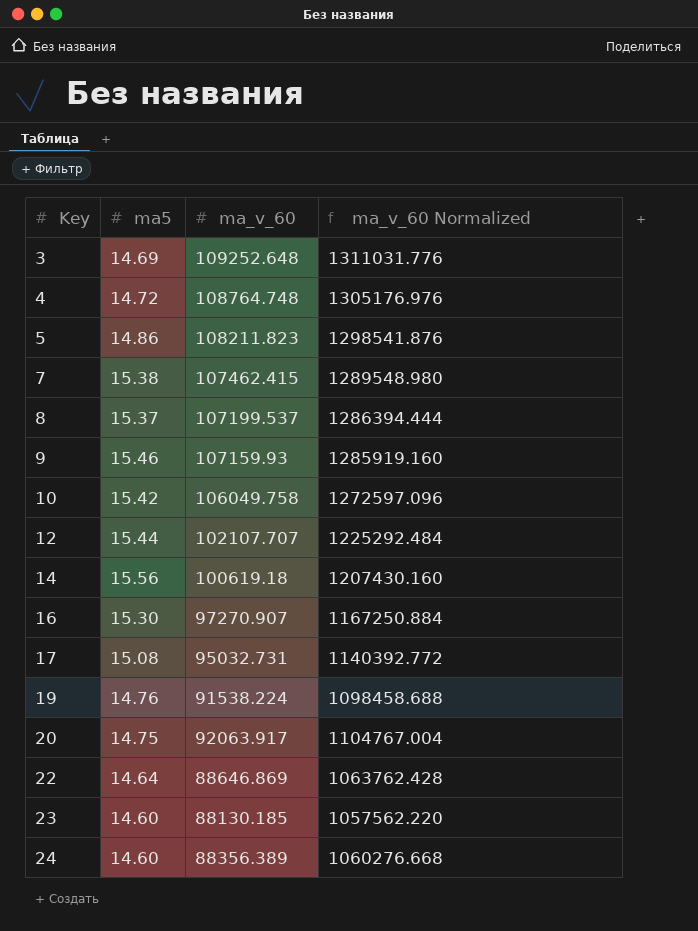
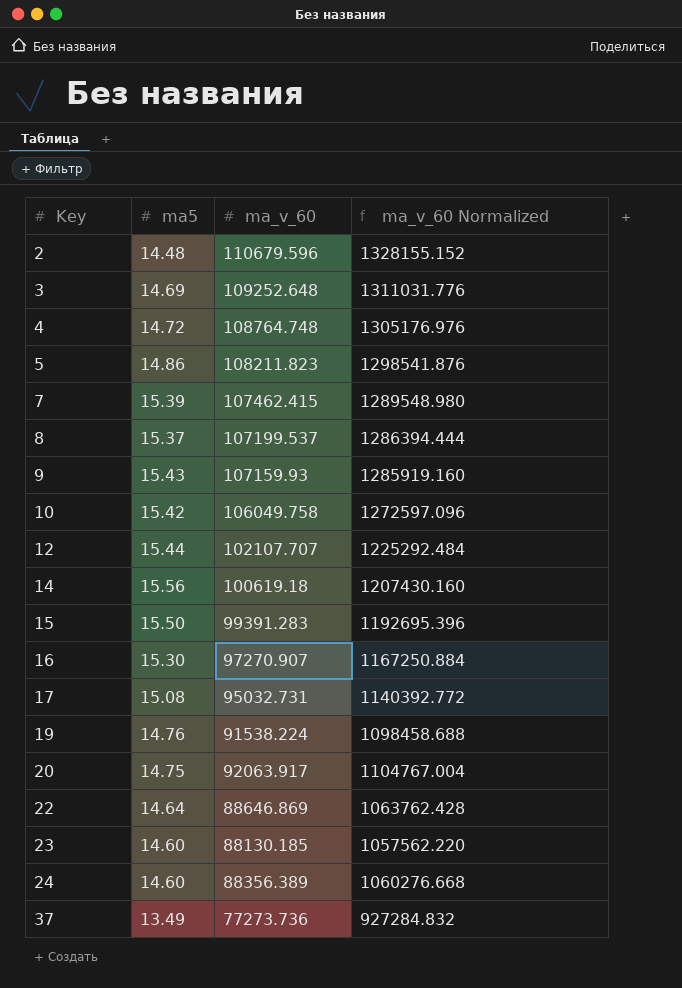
row 2: none -> 14.48 | 110679.596 | 1328155.152
7 | ma5: 15.38 -> 15.39
9 | ma5: 15.46 -> 15.43
row 15: none -> 15.50 | 99391.283 | 1192695.396
row 37: none -> 13.49 | 77273.736 | 927284.832

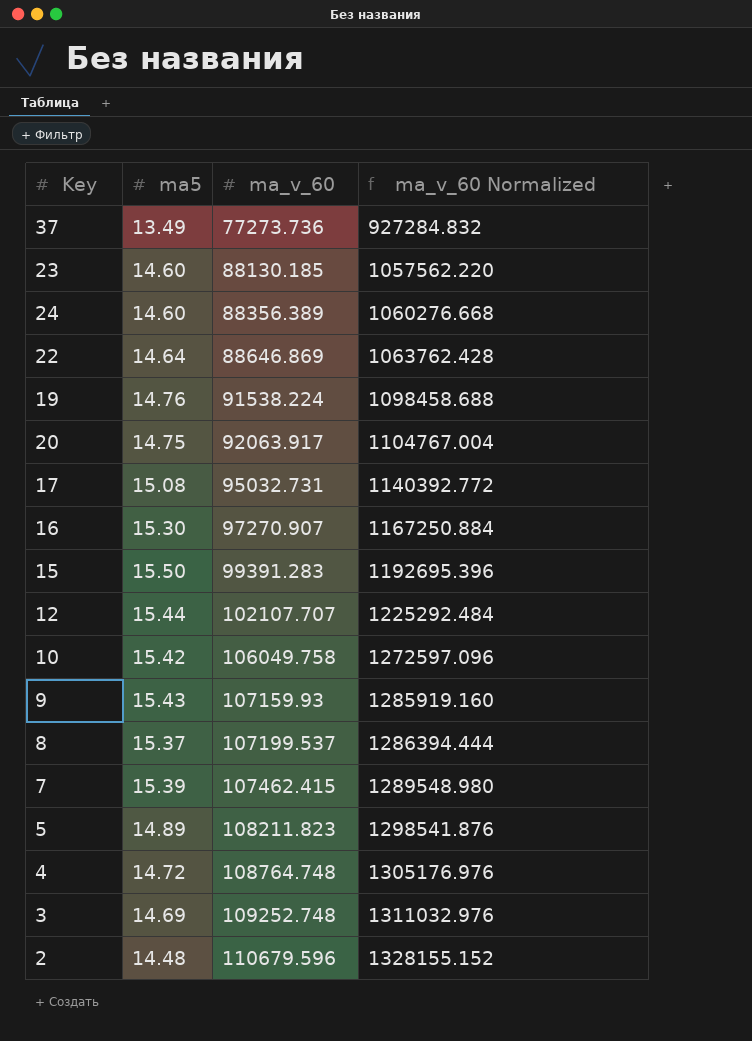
row order: Key ascending -> ma_v_60 ascending
row 14: 15.56 | 100619.18 | 1207430.160 -> none
5 | ma5: 14.86 -> 14.89
3 | ma_v_60: 109252.648 -> 109252.748
3 | ma_v_60 Normalized: 1311031.776 -> 1311032.976

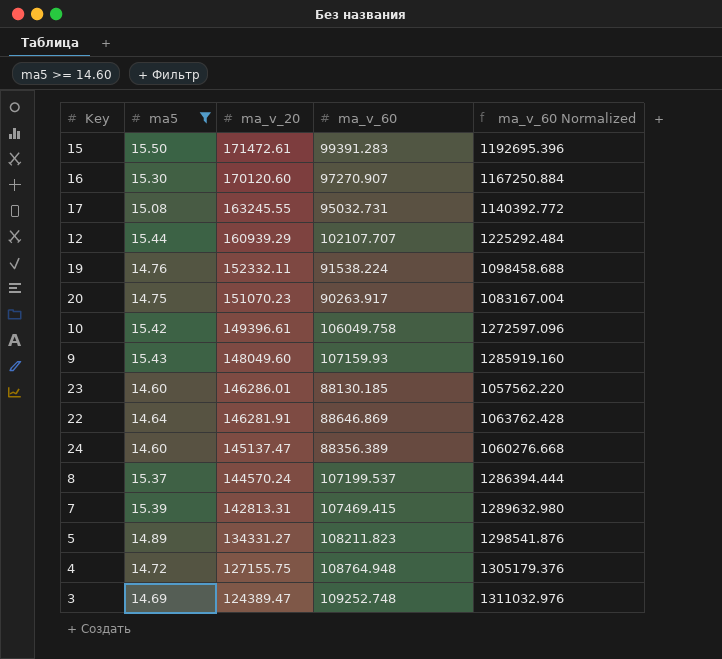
filter: none -> ma5 >= 14.60
row order: ma_v_60 ascending -> ma_v_20 descending
column ma_v_20 | position: none -> 3
20 | ma_v_60: 92063.917 -> 90263.917
20 | ma_v_60 Normalized: 1104767.004 -> 1083167.004
7 | ma_v_60: 107462.415 -> 107469.415
7 | ma_v_60 Normalized: 1289548.980 -> 1289632.980
4 | ma_v_60: 108764.748 -> 108764.948
4 | ma_v_60 Normalized: 1305176.976 -> 1305179.376

